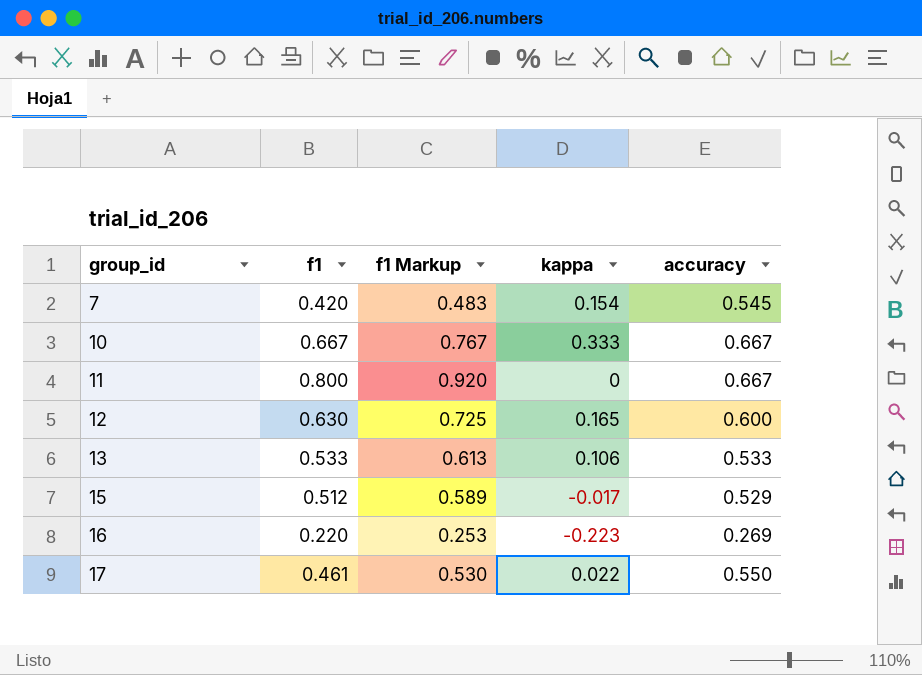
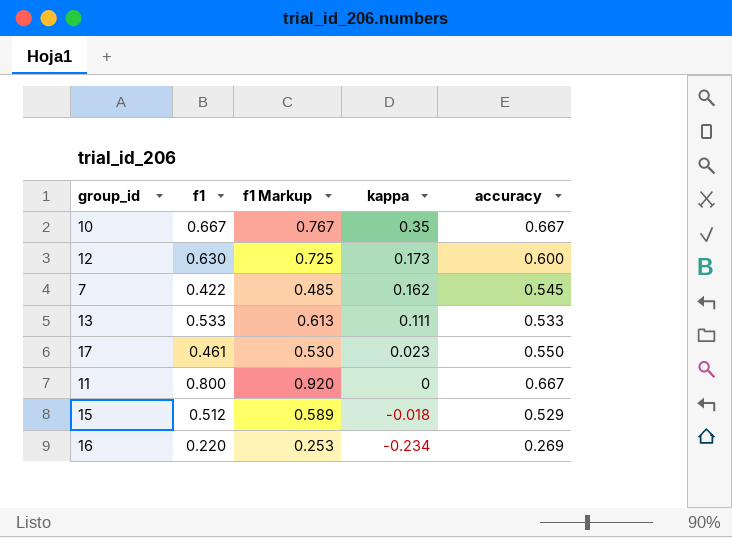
row order: group_id ascending -> kappa descending
10 | kappa: 0.333 -> 0.35
12 | kappa: 0.165 -> 0.173
7 | f1: 0.420 -> 0.422
7 | f1 Markup: 0.483 -> 0.485
7 | kappa: 0.154 -> 0.162
13 | kappa: 0.106 -> 0.111
17 | kappa: 0.022 -> 0.023
15 | kappa: -0.017 -> -0.018
16 | kappa: -0.223 -> -0.234

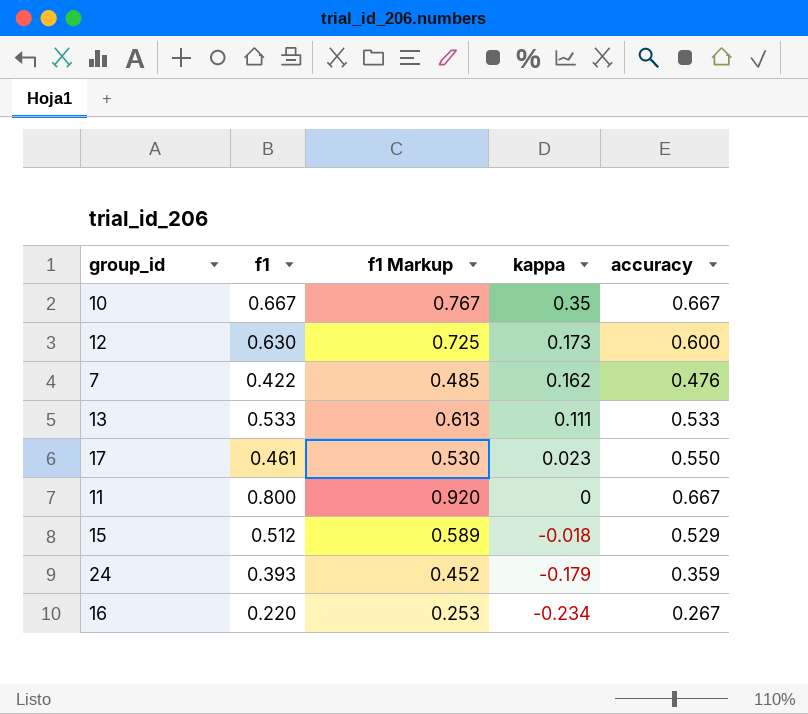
7 | accuracy: 0.545 -> 0.476
row 24: none -> 0.393 | 0.452 | -0.179 | 0.359
16 | accuracy: 0.269 -> 0.267

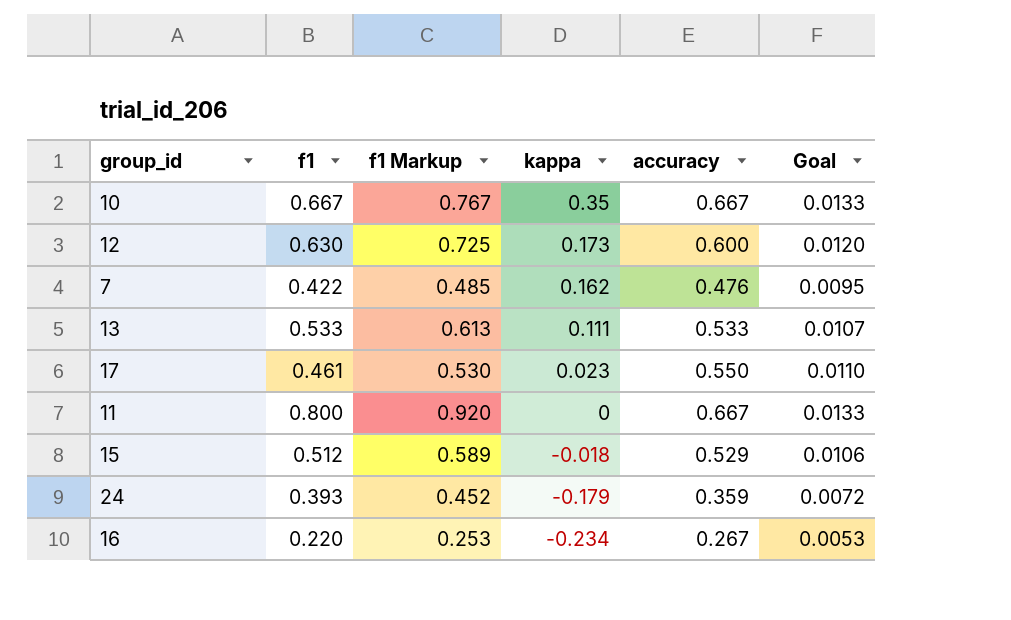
column Goal | formula: none -> [accuracy] * 0.02

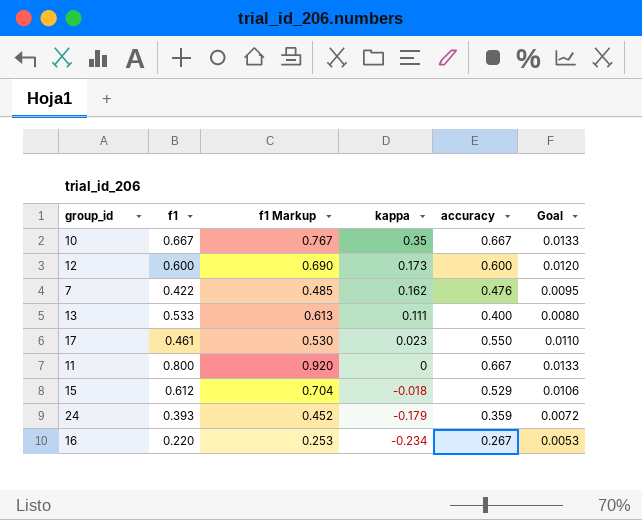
12 | f1: 0.630 -> 0.600
12 | f1 Markup: 0.725 -> 0.690
13 | accuracy: 0.533 -> 0.400
13 | Goal: 0.0107 -> 0.0080
15 | f1: 0.512 -> 0.612
15 | f1 Markup: 0.589 -> 0.704

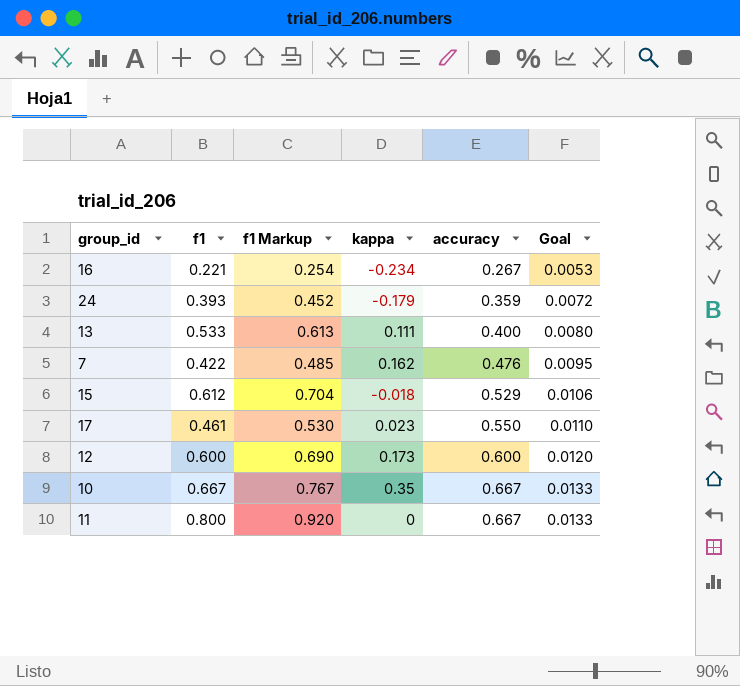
row order: kappa descending -> accuracy ascending
16 | f1: 0.220 -> 0.221
16 | f1 Markup: 0.253 -> 0.254

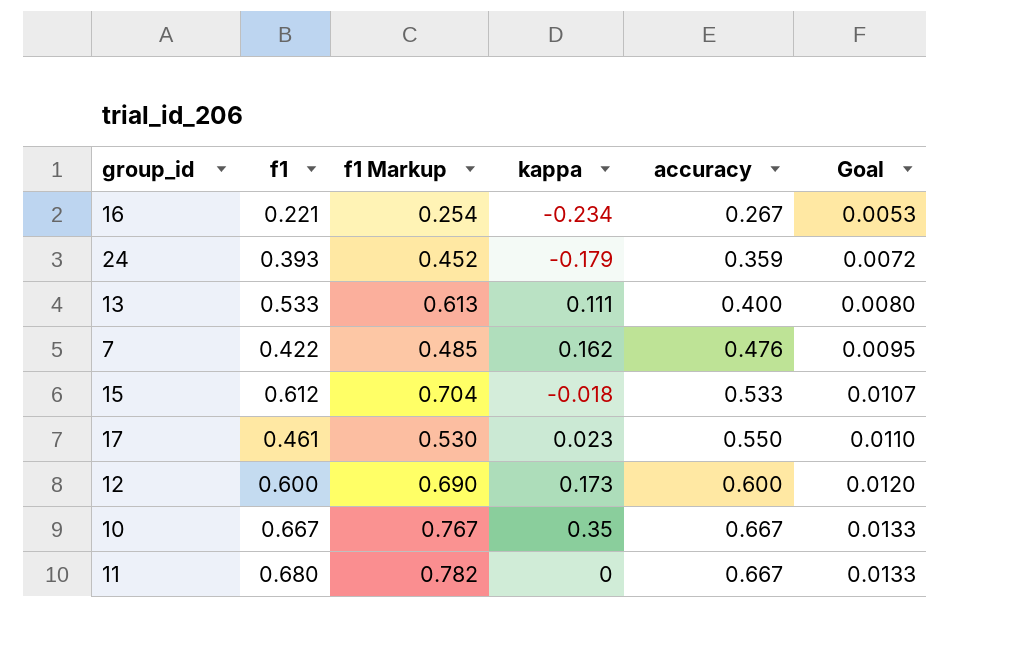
15 | accuracy: 0.529 -> 0.533
15 | Goal: 0.0106 -> 0.0107
11 | f1: 0.800 -> 0.680
11 | f1 Markup: 0.920 -> 0.782

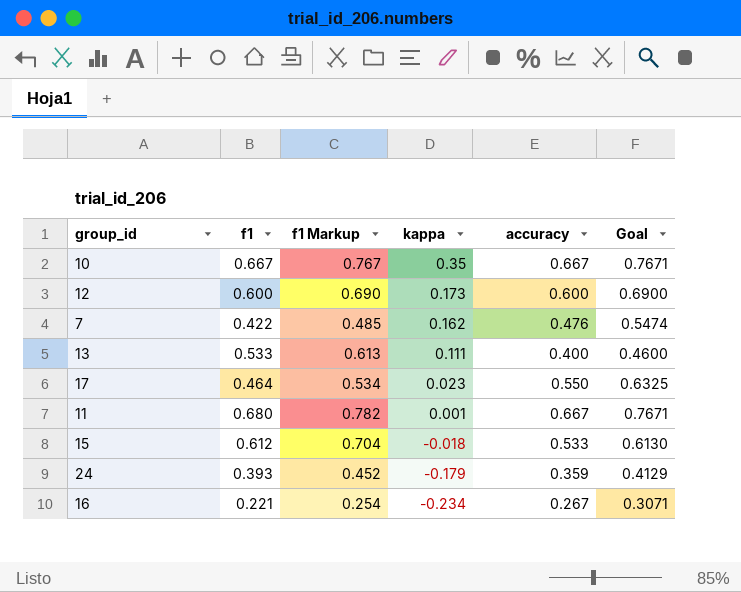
row order: accuracy ascending -> kappa descending
column Goal | formula: [accuracy] * 0.02 -> [accuracy] * 1.15
17 | f1: 0.461 -> 0.464
17 | f1 Markup: 0.530 -> 0.534
11 | kappa: 0 -> 0.001

